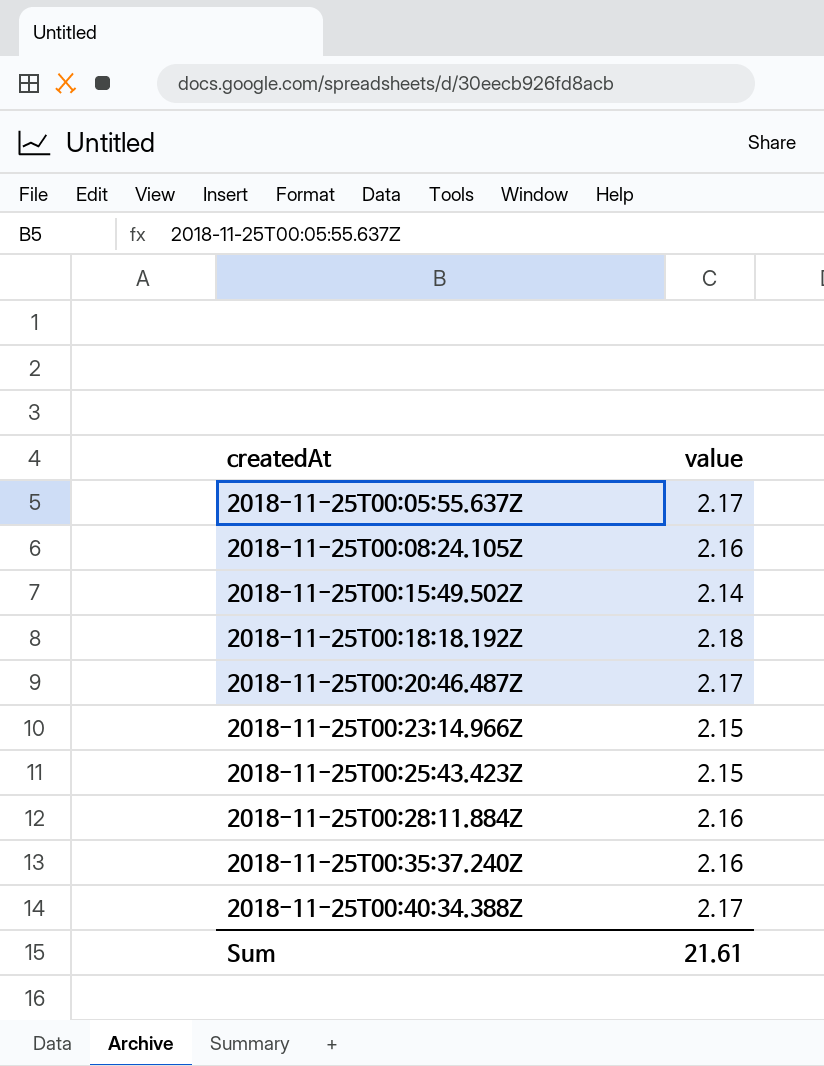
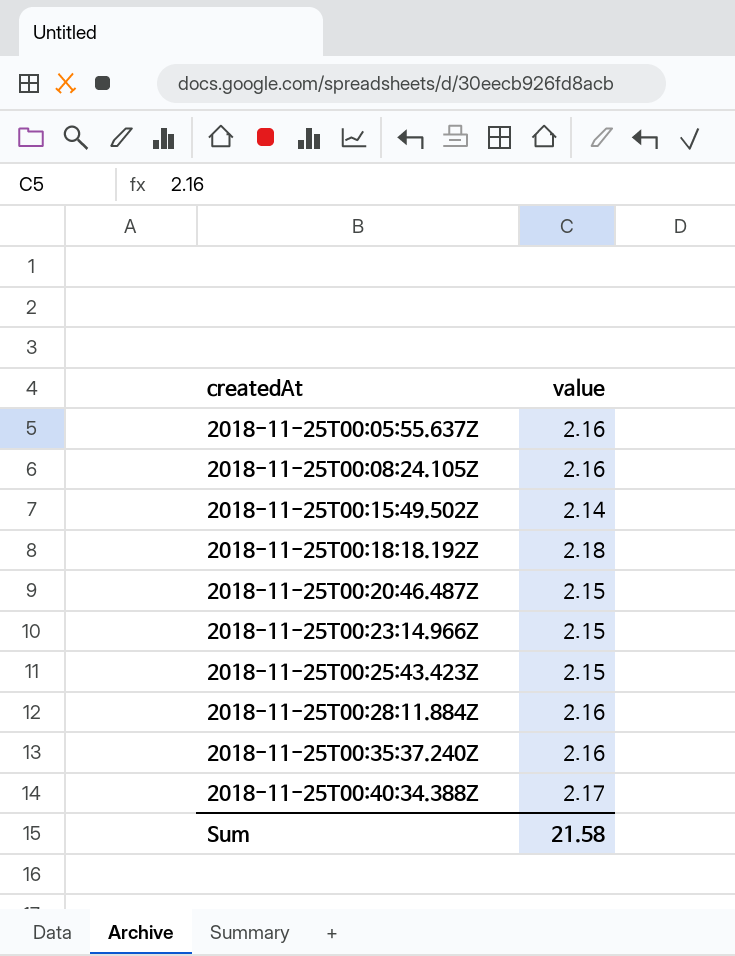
2018-11-25T00:05:55.637Z | value: 2.17 -> 2.16
2018-11-25T00:20:46.487Z | value: 2.17 -> 2.15
Sum | value: 21.61 -> 21.58

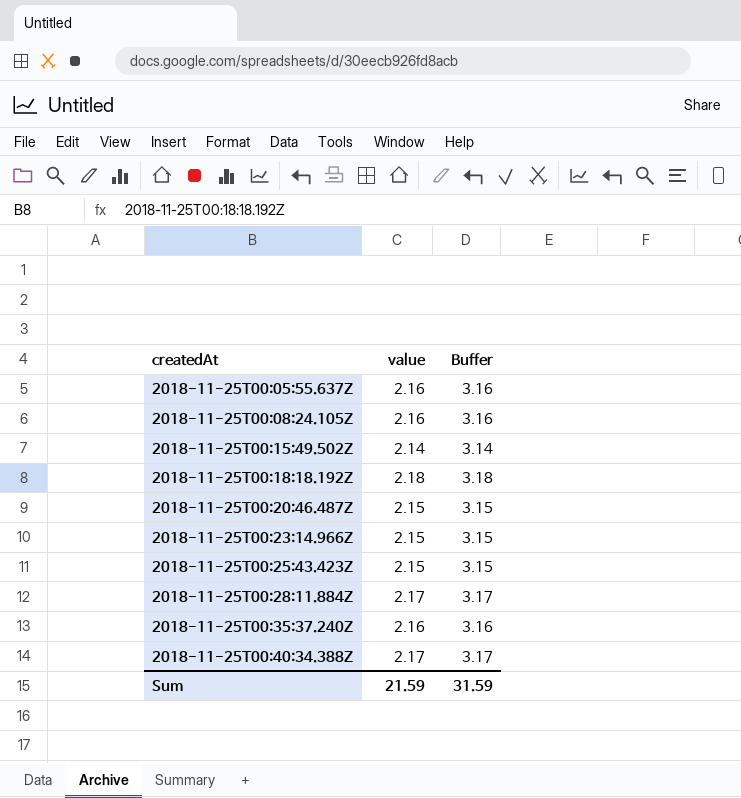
column Buffer | formula: none -> [value] + 1
2018-11-25T00:28:11.884Z | value: 2.16 -> 2.17
Sum | value: 21.58 -> 21.59

